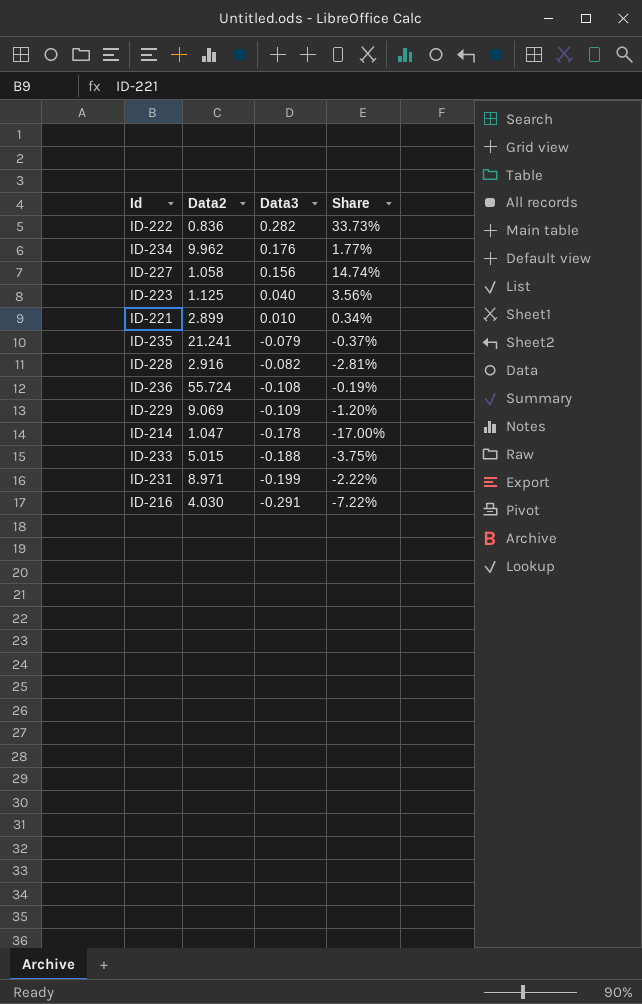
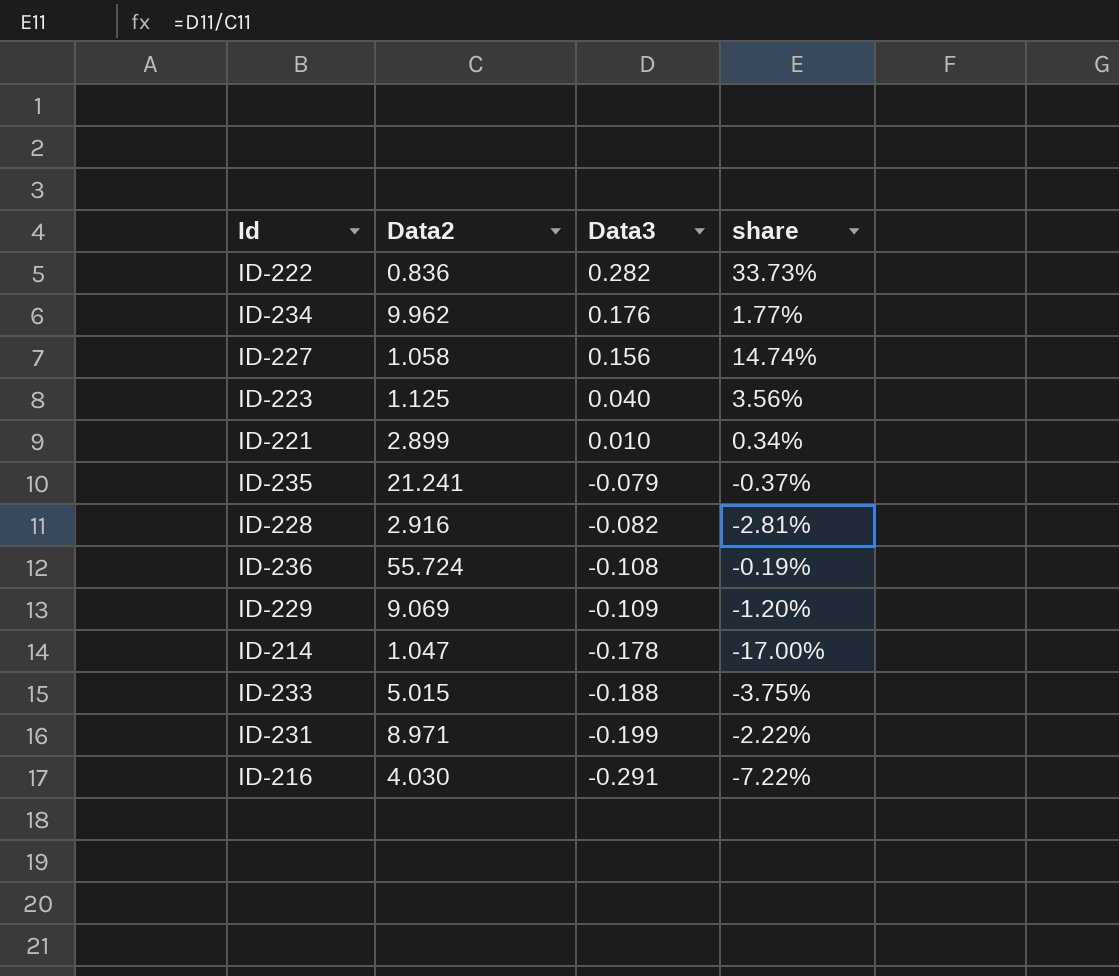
column name: Share -> share

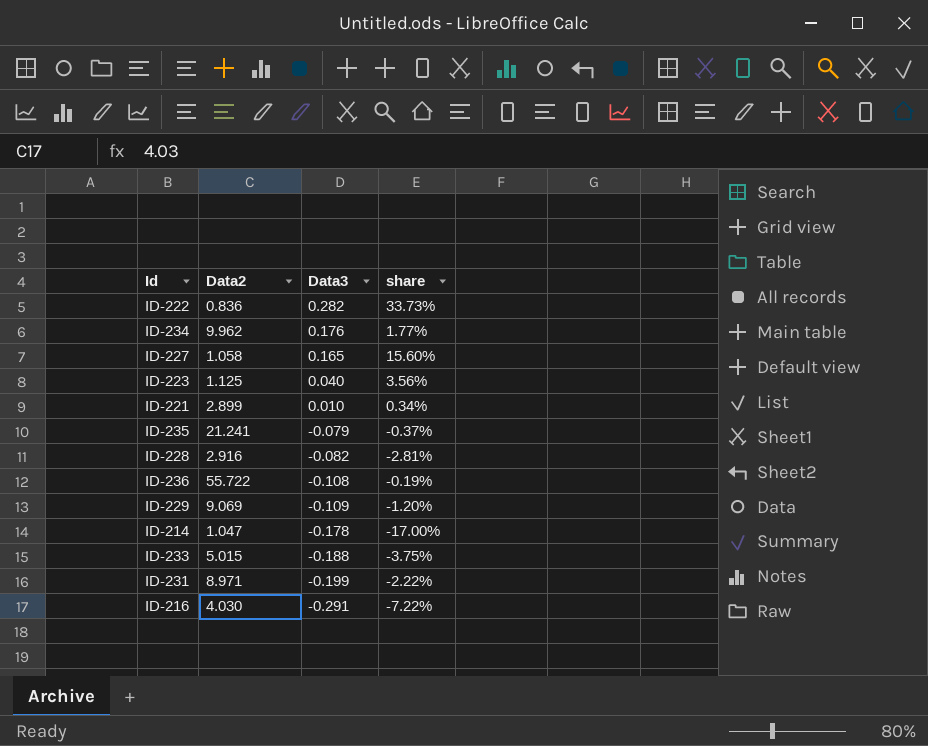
ID-227 | Data3: 0.156 -> 0.165
ID-227 | share: 14.74% -> 15.60%
ID-236 | Data2: 55.724 -> 55.722

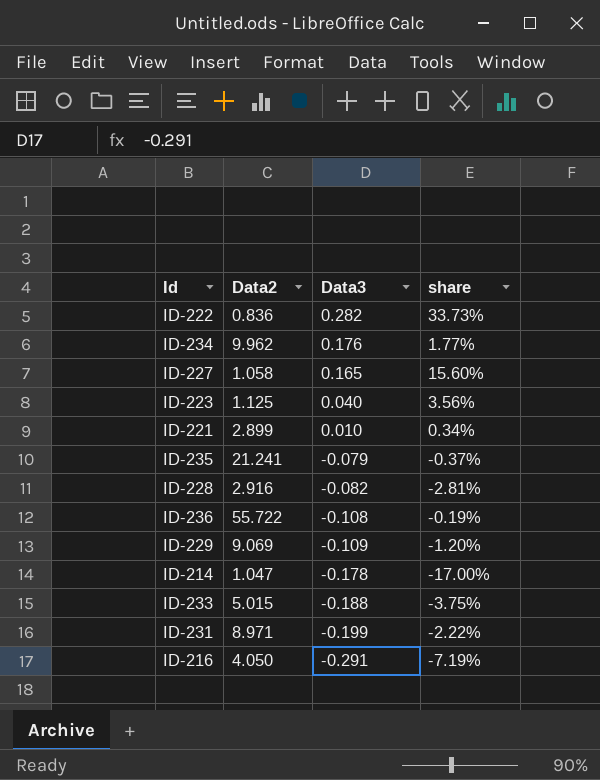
ID-216 | Data2: 4.030 -> 4.050
ID-216 | share: -7.22% -> -7.19%

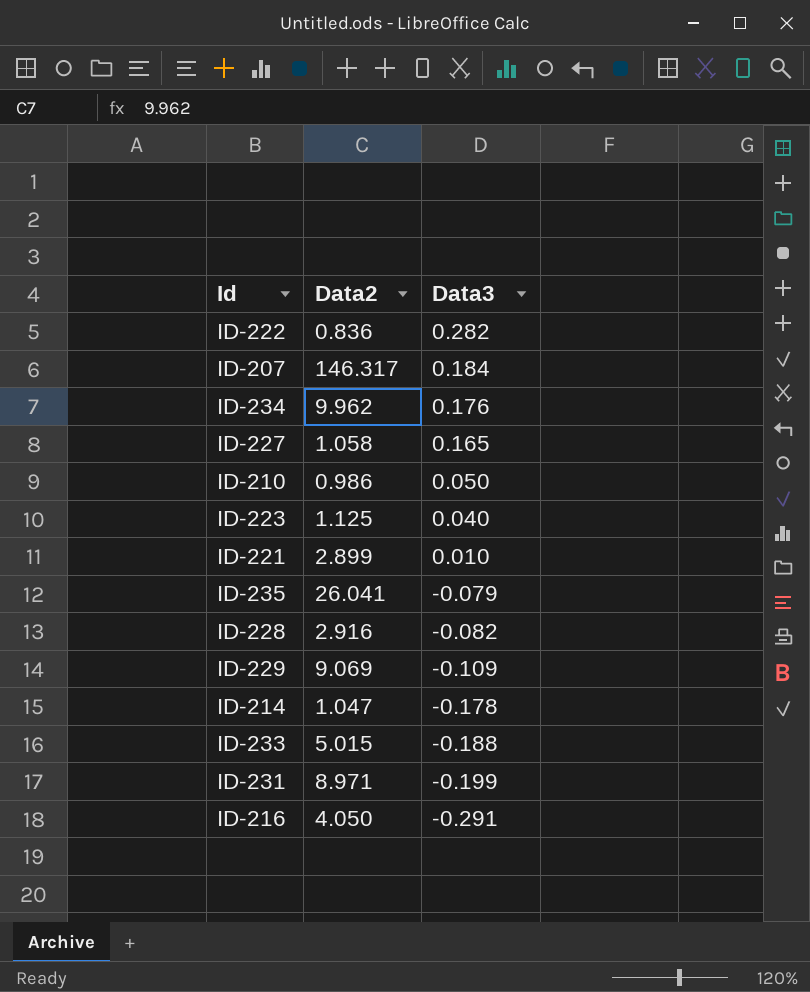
column share | formula: [Data3] / [Data2] -> none
row ID-236: 55.722 | -0.108 | -0.19% -> none
row ID-207: none -> 146.317 | 0.184
row ID-210: none -> 0.986 | 0.050
ID-235 | Data2: 21.241 -> 26.041

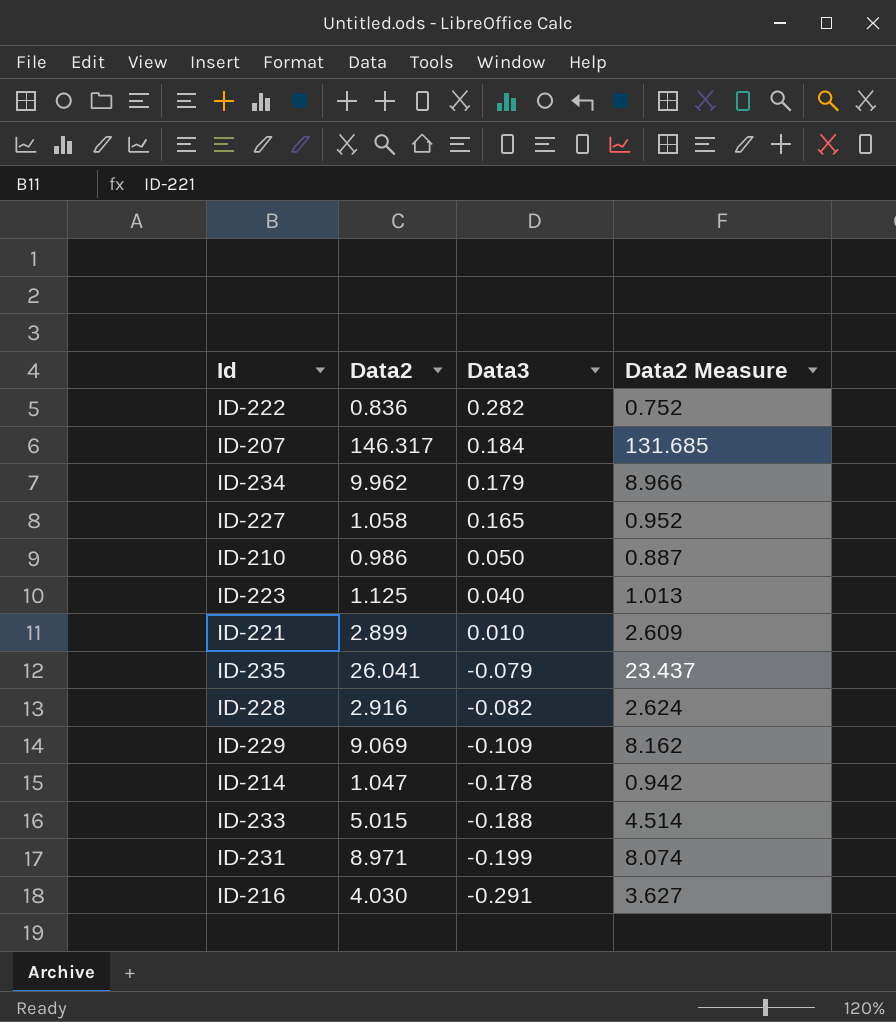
column Data2 Measure | formula: none -> [Data2] * 0.9
ID-234 | Data3: 0.176 -> 0.179
ID-216 | Data2: 4.050 -> 4.030

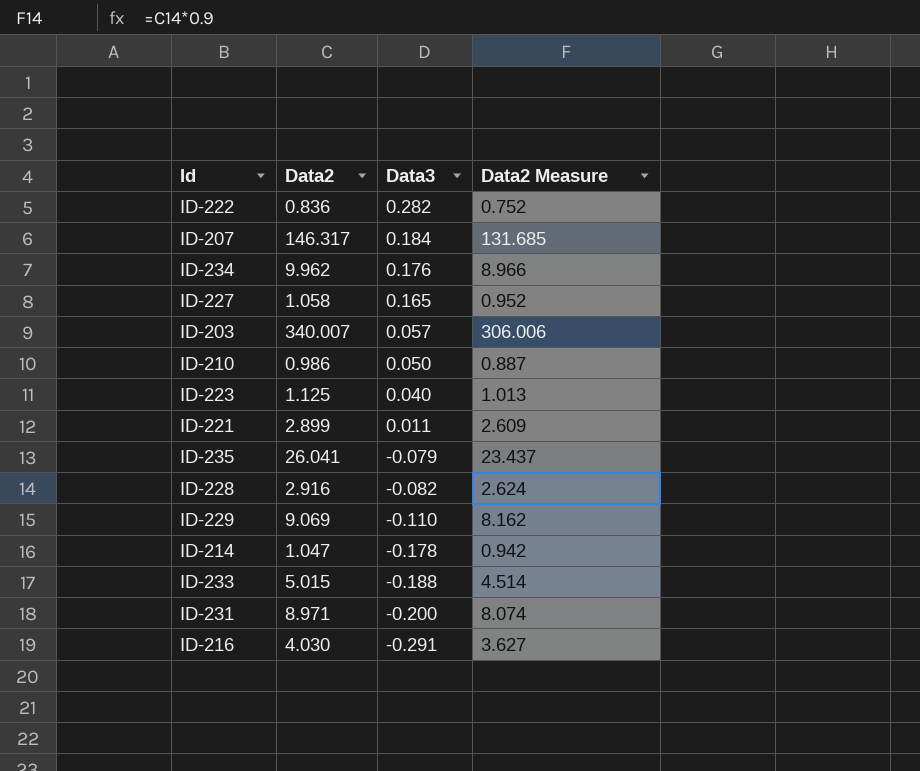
ID-234 | Data3: 0.179 -> 0.176
row ID-203: none -> 340.007 | 0.057 | 306.006
ID-221 | Data3: 0.010 -> 0.011
ID-229 | Data3: -0.109 -> -0.110
ID-231 | Data3: -0.199 -> -0.200

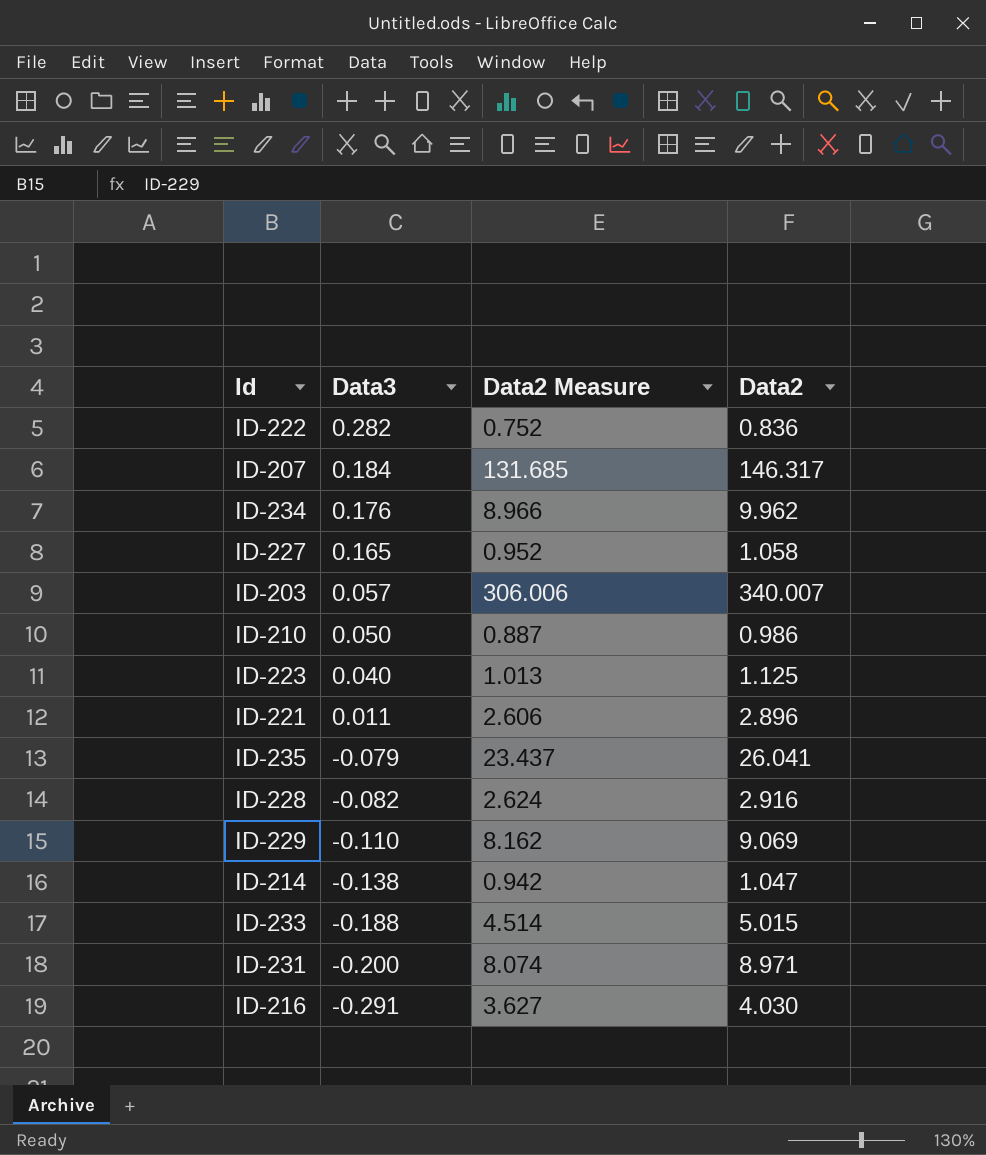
column Data2 | position: 2 -> 4
ID-221 | Data2 Measure: 2.609 -> 2.606
ID-221 | Data2: 2.899 -> 2.896
ID-214 | Data3: -0.178 -> -0.138

